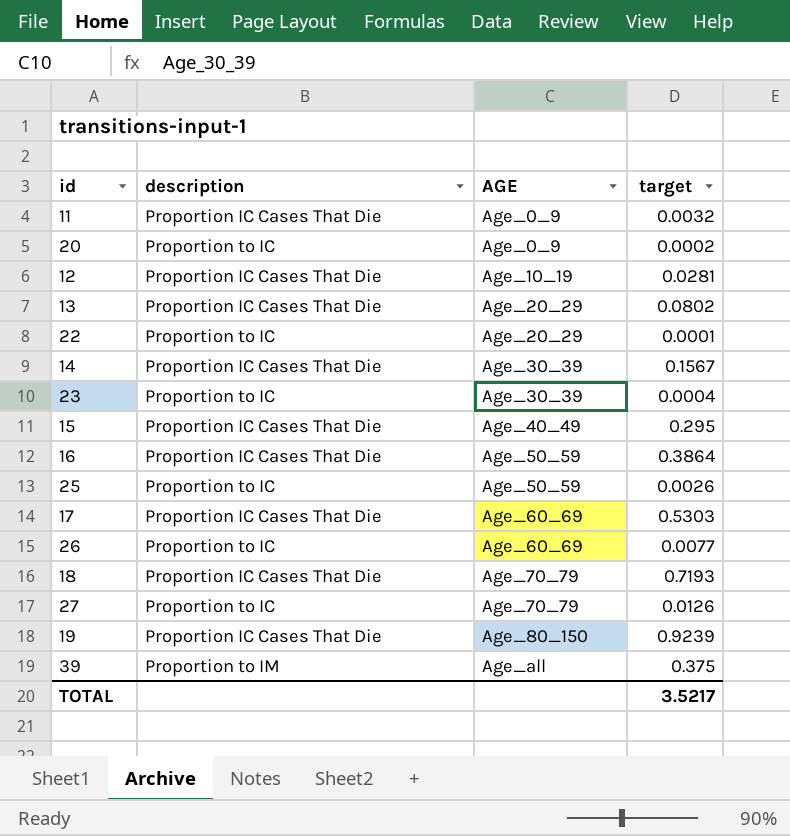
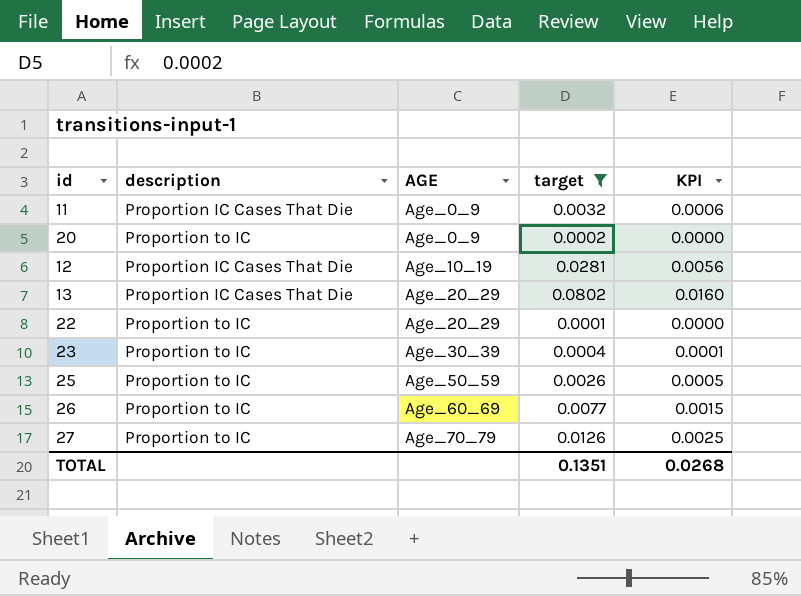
filter: none -> target <= 0.0802
column KPI | formula: none -> [target] * 0.2
TOTAL | target: 3.5217 -> 0.1351

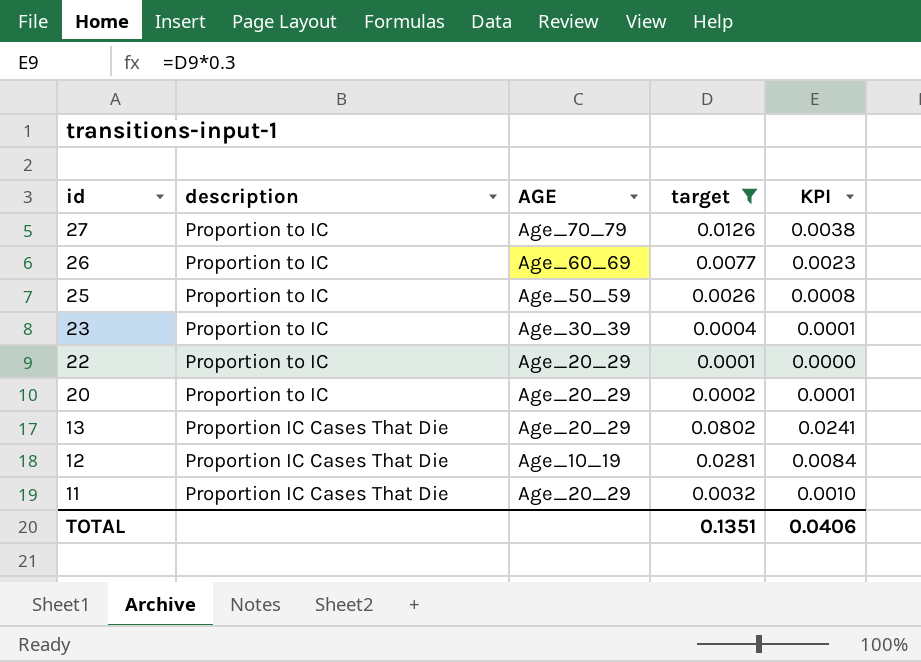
row order: AGE ascending -> id descending
column KPI | formula: [target] * 0.2 -> [target] * 0.3
20 | AGE: Age_0_9 -> Age_20_29
11 | AGE: Age_0_9 -> Age_20_29
TOTAL | KPI: 0.0268 -> 0.0406

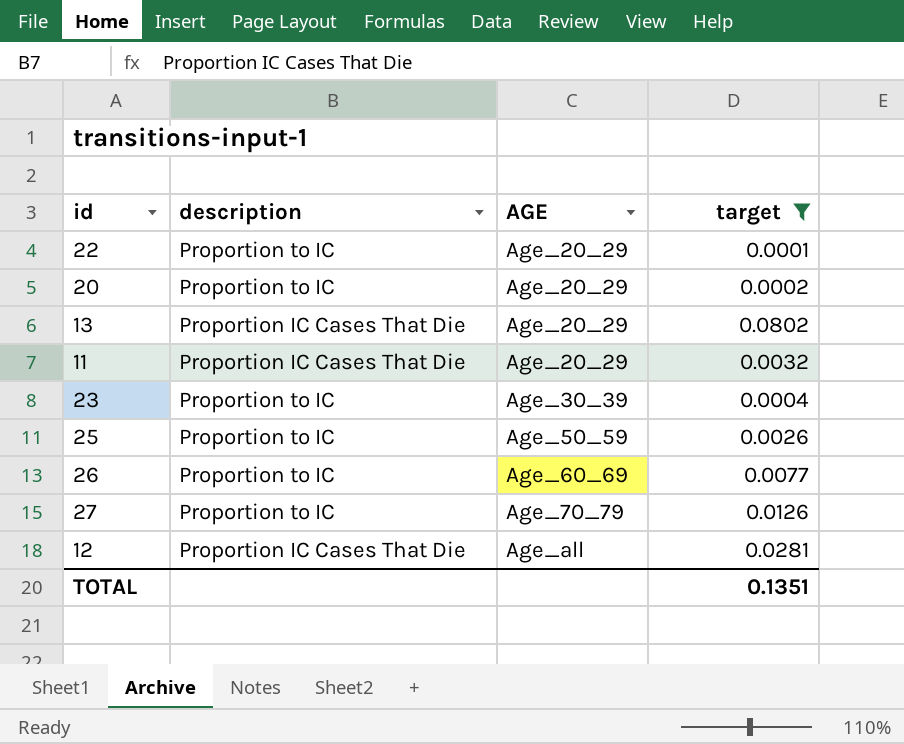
row order: id descending -> AGE ascending
column KPI | formula: [target] * 0.3 -> none
12 | AGE: Age_10_19 -> Age_all

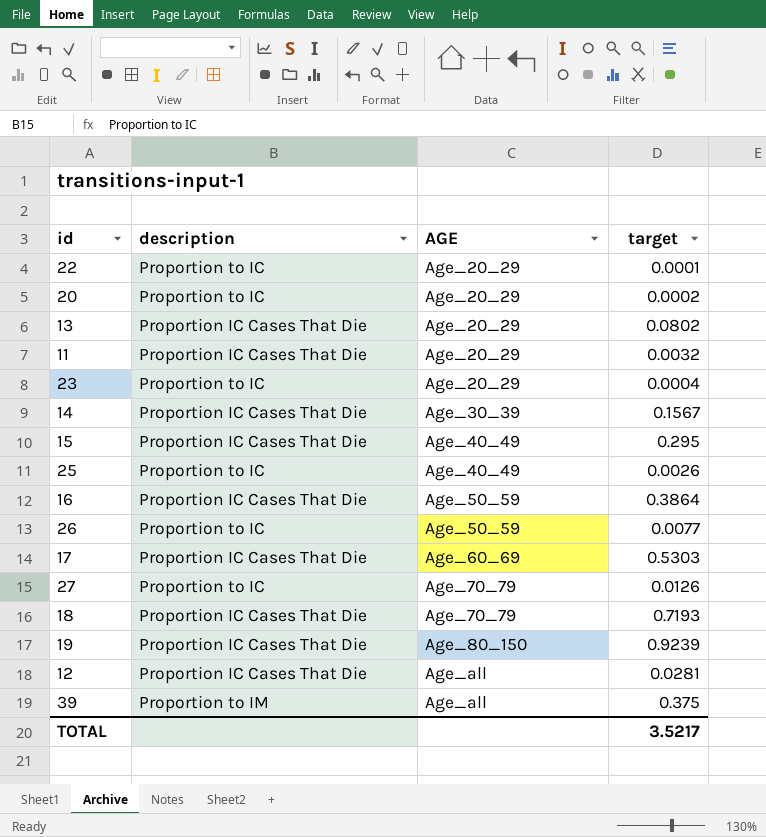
filter: target <= 0.0802 -> none
23 | AGE: Age_30_39 -> Age_20_29
25 | AGE: Age_50_59 -> Age_40_49
26 | AGE: Age_60_69 -> Age_50_59
TOTAL | target: 0.1351 -> 3.5217

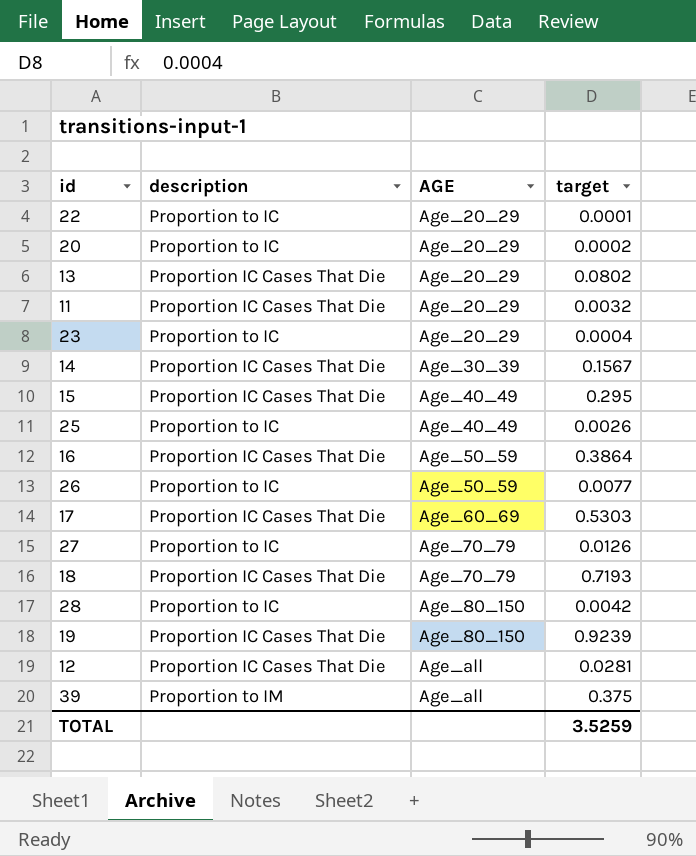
row 28: none -> Proportion to IC | Age_80_150 | 0.0042
TOTAL | target: 3.5217 -> 3.5259

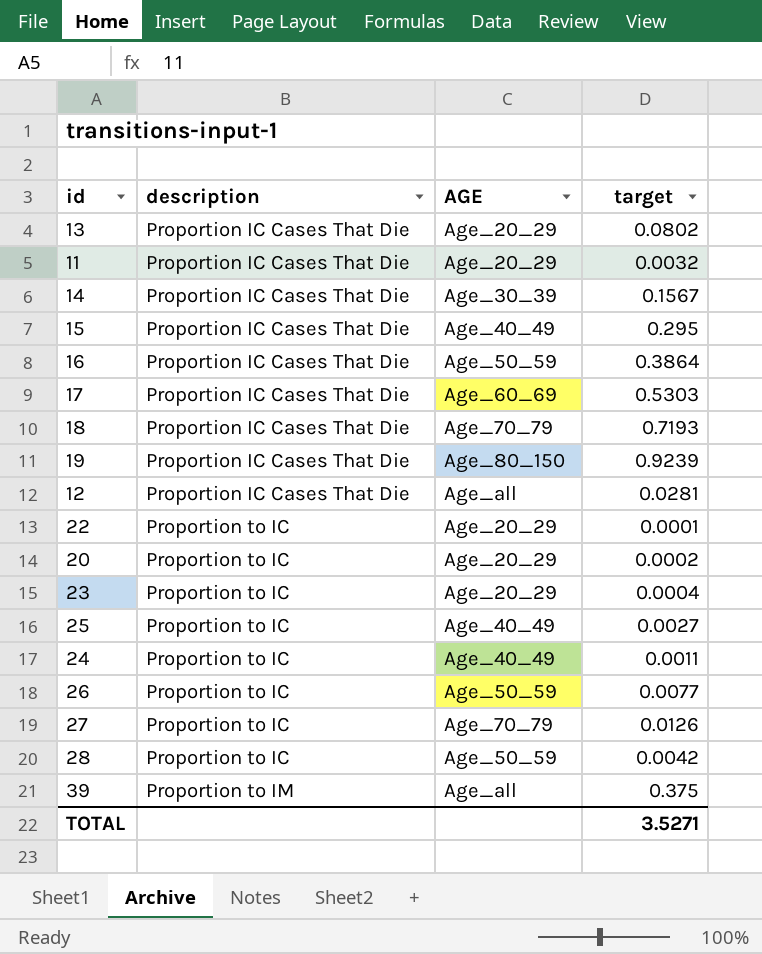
row order: AGE ascending -> description ascending
25 | target: 0.0026 -> 0.0027
row 24: none -> Proportion to IC | Age_40_49 | 0.0011
28 | AGE: Age_80_150 -> Age_50_59
TOTAL | target: 3.5259 -> 3.5271

